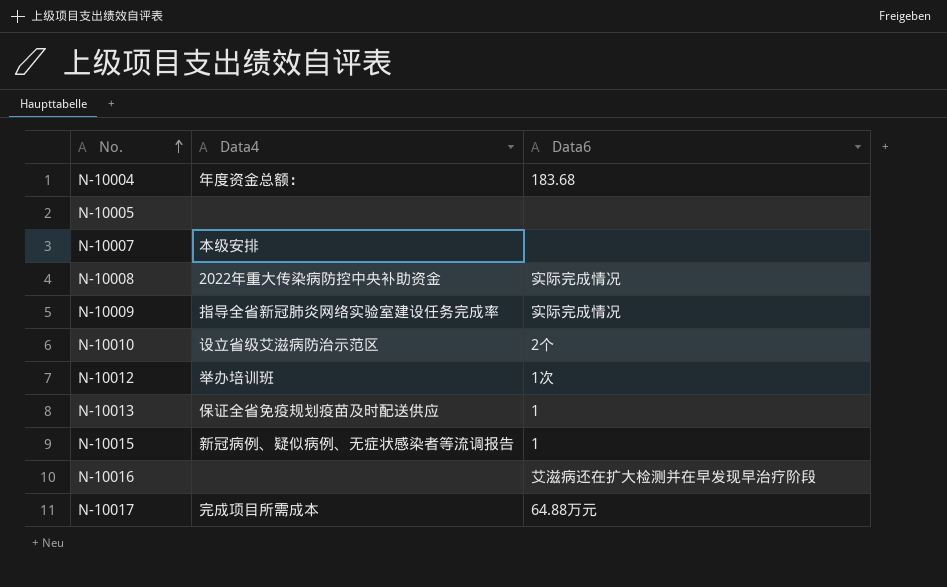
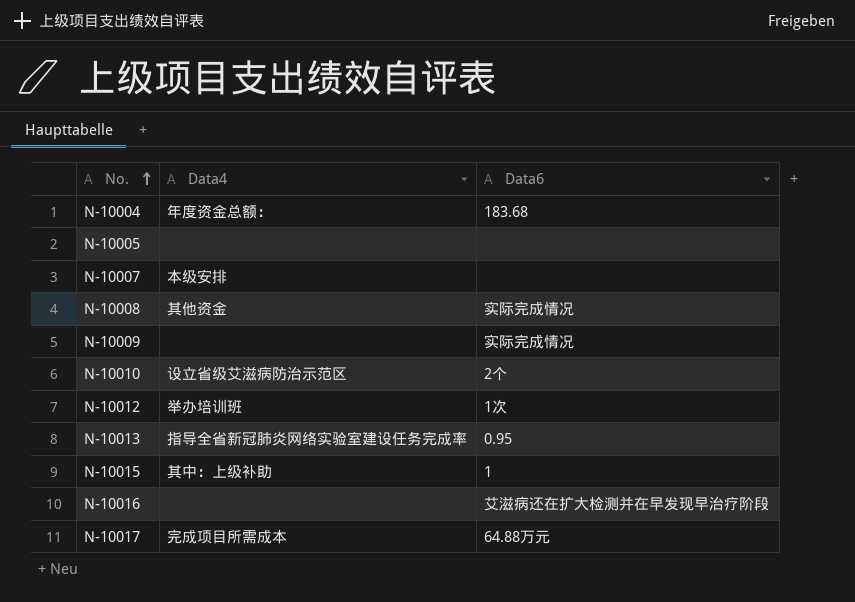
N-10008 | Data4: 2022年重大传染病防控中央补助资金 -> 其他资金
N-10009 | Data4: 指导全省新冠肺炎网络实验室建设任务完成率 -> none
N-10013 | Data4: 保证全省免疫规划疫苗及时配送供应 -> 指导全省新冠肺炎网络实验室建设任务完成率
N-10013 | Data6: 1 -> 0.95
N-10015 | Data4: 新冠病例、疑似病例、无症状感染者等流调报告 -> 其中：上级补助

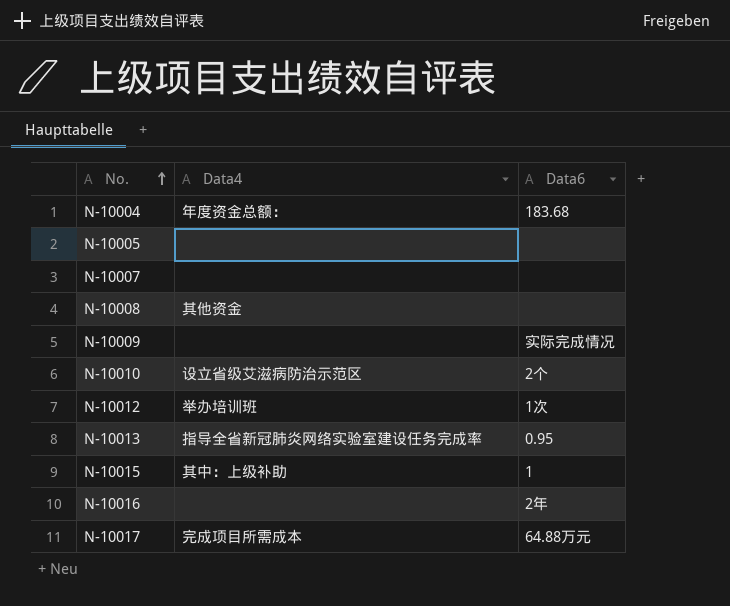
N-10007 | Data4: 本级安排 -> none
N-10008 | Data6: 实际完成情况 -> none
N-10016 | Data6: 艾滋病还在扩大检测并在早发现早治疗阶段 -> 2年

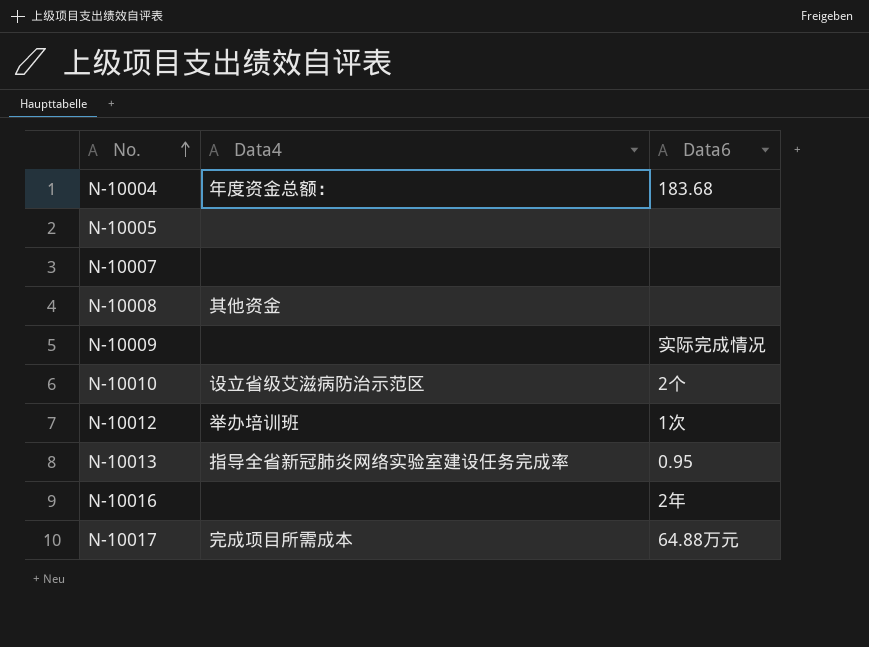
row N-10015: 其中：上级补助 | 1 -> none

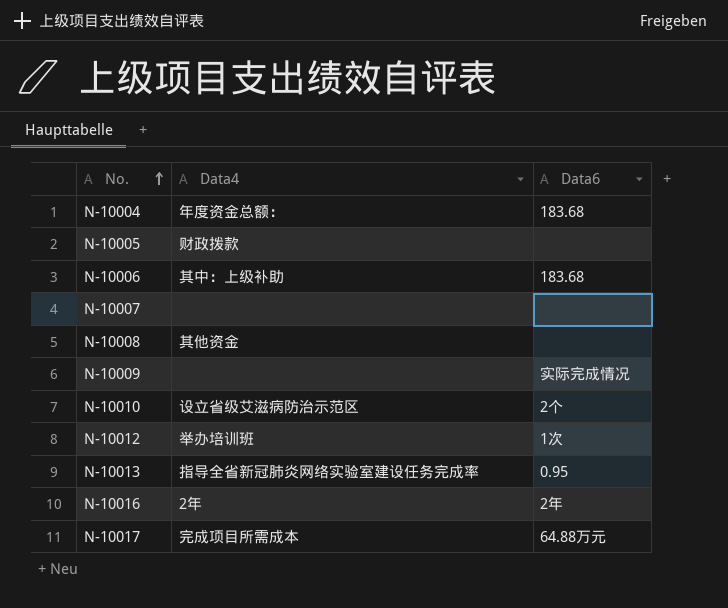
N-10005 | Data4: none -> 财政拨款
row N-10006: none -> 其中：上级补助 | 183.68
N-10016 | Data4: none -> 2年

